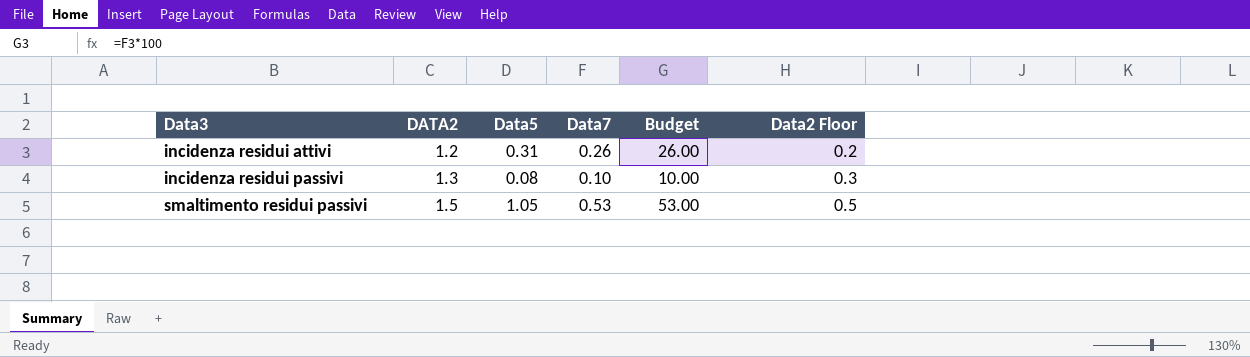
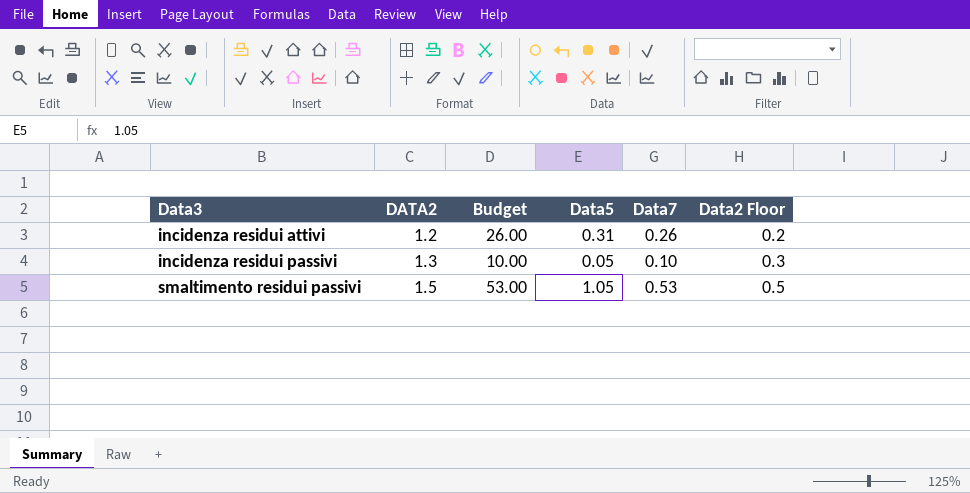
column Budget | position: 5 -> 3
incidenza residui passivi | Data5: 0.08 -> 0.05

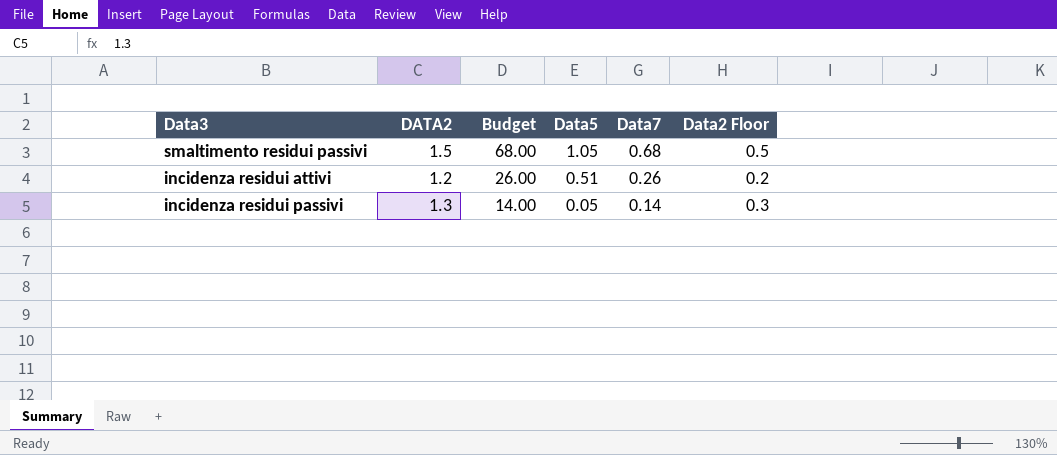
row order: Data3 ascending -> Budget descending
smaltimento residui passivi | Budget: 53.00 -> 68.00
smaltimento residui passivi | Data7: 0.53 -> 0.68
incidenza residui attivi | Data5: 0.31 -> 0.51
incidenza residui passivi | Budget: 10.00 -> 14.00
incidenza residui passivi | Data7: 0.10 -> 0.14

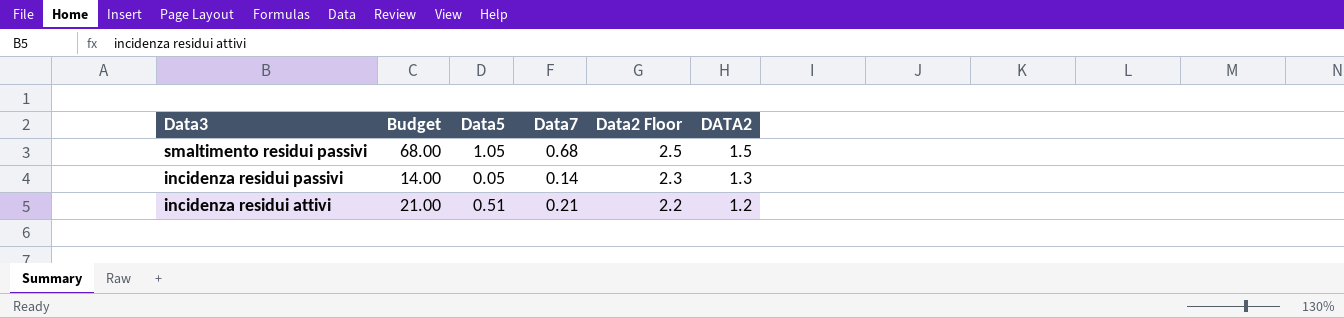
row order: Budget descending -> Data3 descending
column Data2 Floor | formula: [DATA2] - 1 -> [DATA2] + 1
column DATA2 | position: 2 -> 6
incidenza residui attivi | Budget: 26.00 -> 21.00
incidenza residui attivi | Data7: 0.26 -> 0.21

